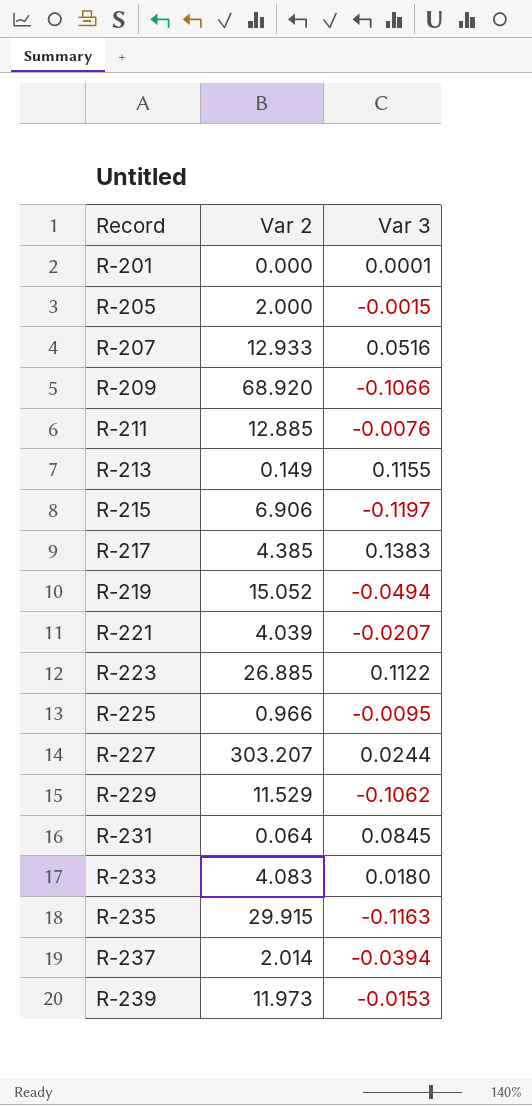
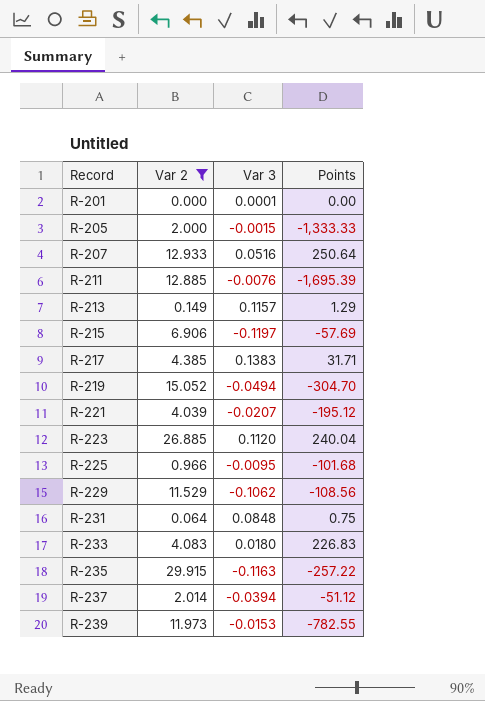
filter: none -> Var 2 <= 29.915
column Points | formula: none -> [Var 2] / [Var 3]
R-213 | Var 3: 0.1155 -> 0.1157
R-223 | Var 3: 0.1122 -> 0.1120
R-231 | Var 3: 0.0845 -> 0.0848

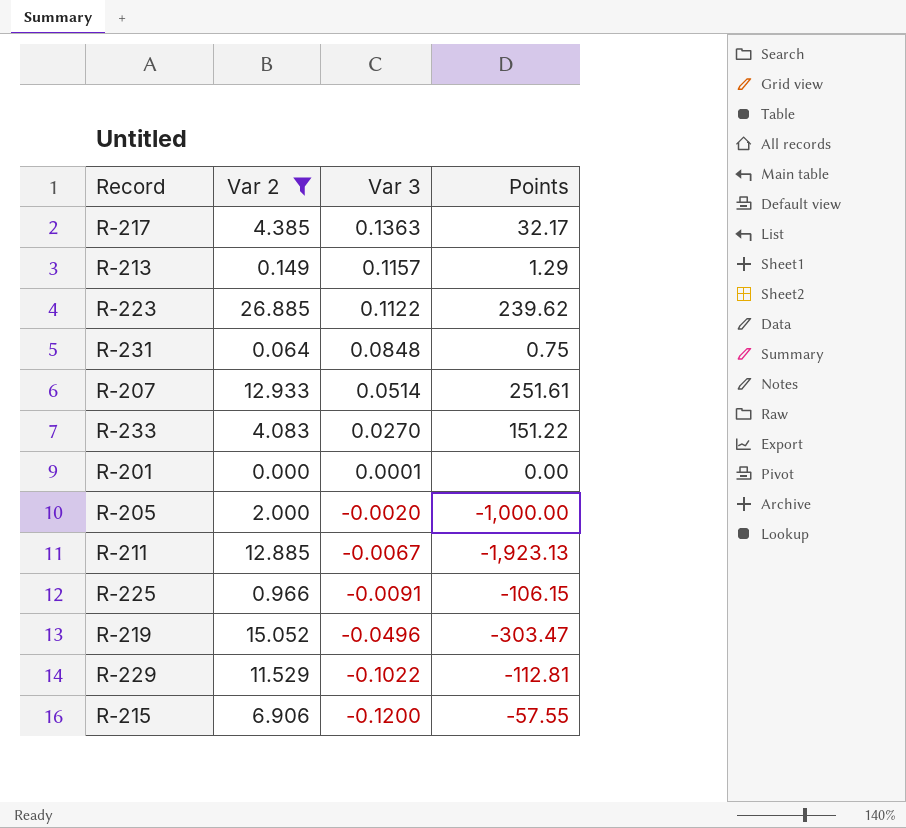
row order: Record ascending -> Var 3 descending
row R-221: 4.039 | -0.0207 | -195.12 -> none
row R-235: 29.915 | -0.1163 | -257.22 -> none
row R-237: 2.014 | -0.0394 | -51.12 -> none
row R-239: 11.973 | -0.0153 | -782.55 -> none
R-217 | Var 3: 0.1383 -> 0.1363
R-217 | Points: 31.71 -> 32.17
R-223 | Var 3: 0.1120 -> 0.1122
R-223 | Points: 240.04 -> 239.62
R-207 | Var 3: 0.0516 -> 0.0514
R-207 | Points: 250.64 -> 251.61
R-233 | Var 3: 0.0180 -> 0.0270
R-233 | Points: 226.83 -> 151.22
R-205 | Var 3: -0.0015 -> -0.0020
R-205 | Points: -1,333.33 -> -1,000.00
R-211 | Var 3: -0.0076 -> -0.0067
R-211 | Points: -1,695.39 -> -1,923.13
R-225 | Var 3: -0.0095 -> -0.0091
R-225 | Points: -101.68 -> -106.15
R-219 | Var 3: -0.0494 -> -0.0496
R-219 | Points: -304.70 -> -303.47
R-229 | Var 3: -0.1062 -> -0.1022
R-229 | Points: -108.56 -> -112.81
R-215 | Var 3: -0.1197 -> -0.1200
R-215 | Points: -57.69 -> -57.55

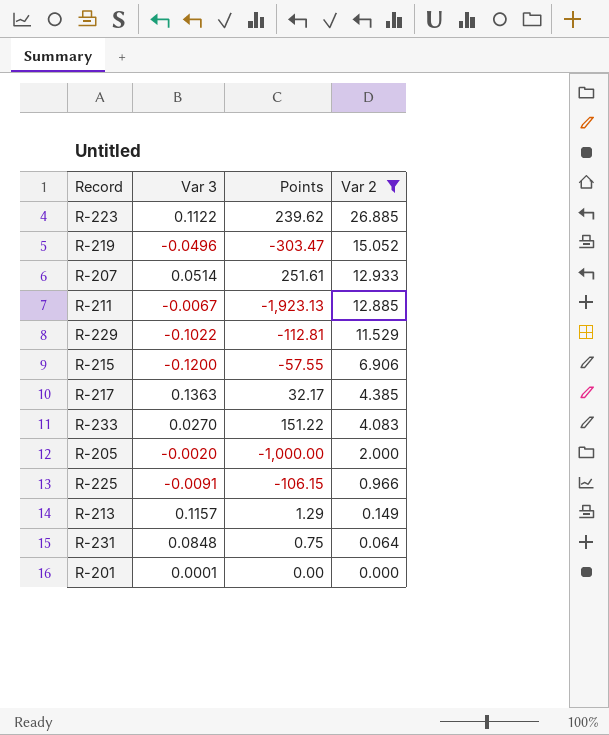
row order: Var 3 descending -> Var 2 descending
column Var 2 | position: 2 -> 4

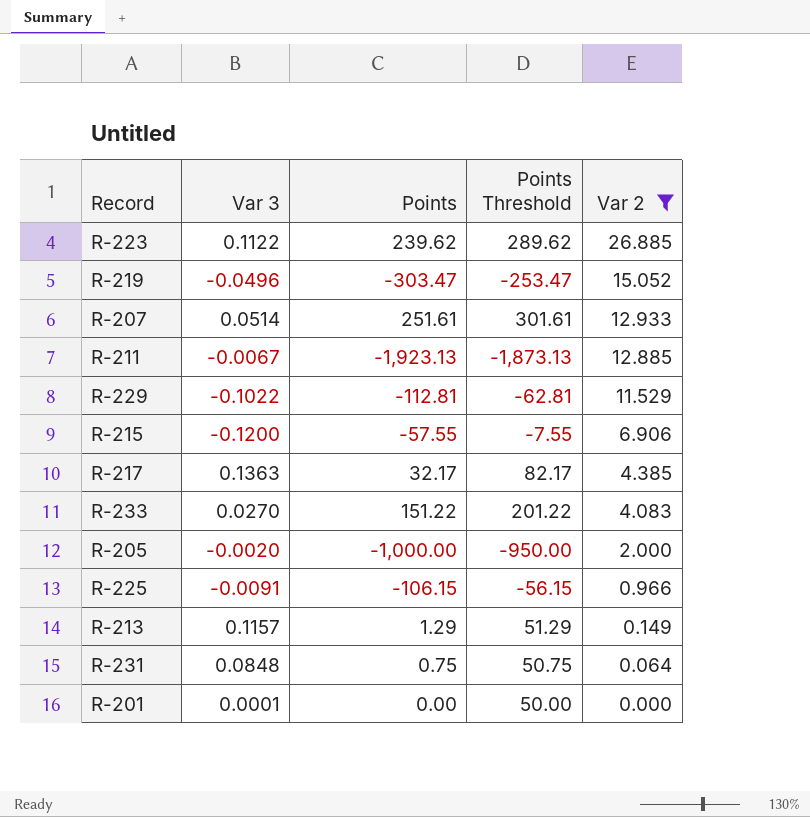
column Points Threshold | formula: none -> [Points] + 50

